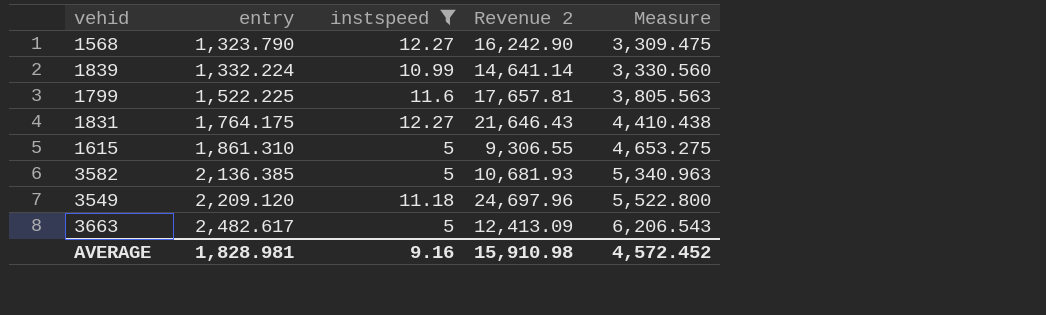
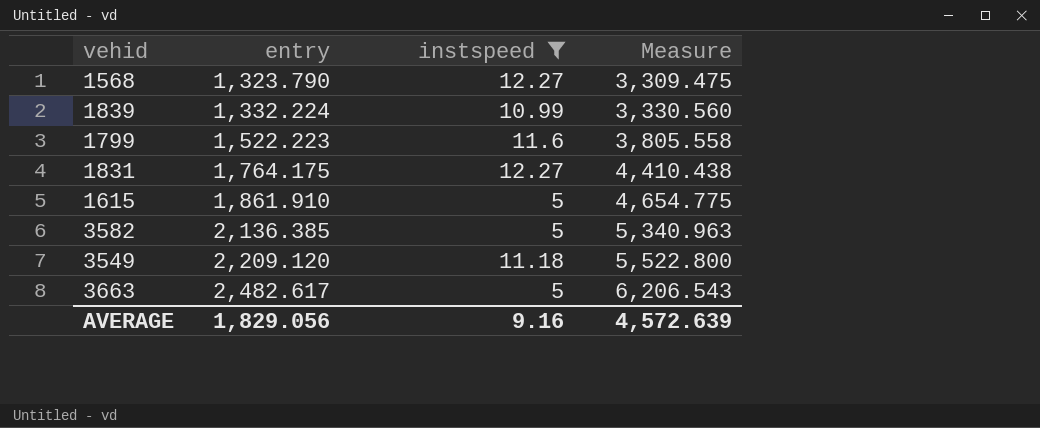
column Revenue 2 | formula: [entry] * [instspeed] -> none
1799 | entry: 1,522.225 -> 1,522.223
1799 | Measure: 3,805.563 -> 3,805.558
1615 | entry: 1,861.310 -> 1,861.910
1615 | Measure: 4,653.275 -> 4,654.775
AVERAGE | entry: 1,828.981 -> 1,829.056
AVERAGE | Measure: 4,572.452 -> 4,572.639

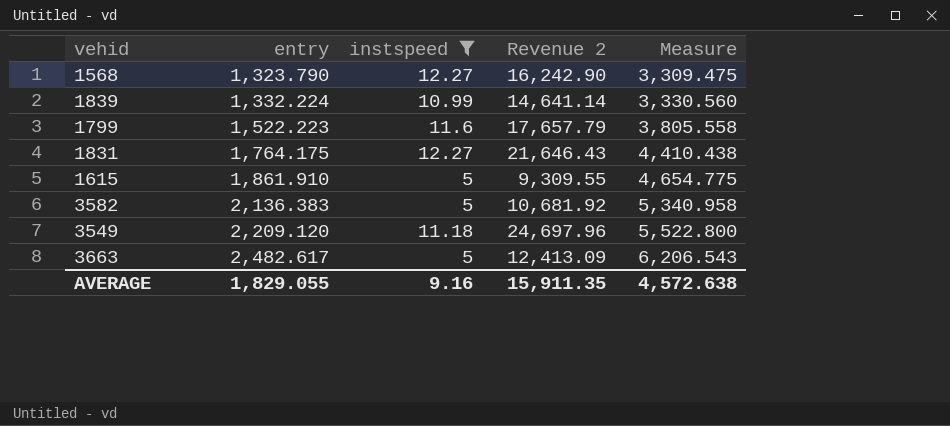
column Revenue 2 | formula: none -> [entry] * [instspeed]
3582 | entry: 2,136.385 -> 2,136.383
3582 | Measure: 5,340.963 -> 5,340.958
AVERAGE | entry: 1,829.056 -> 1,829.055
AVERAGE | Measure: 4,572.639 -> 4,572.638

